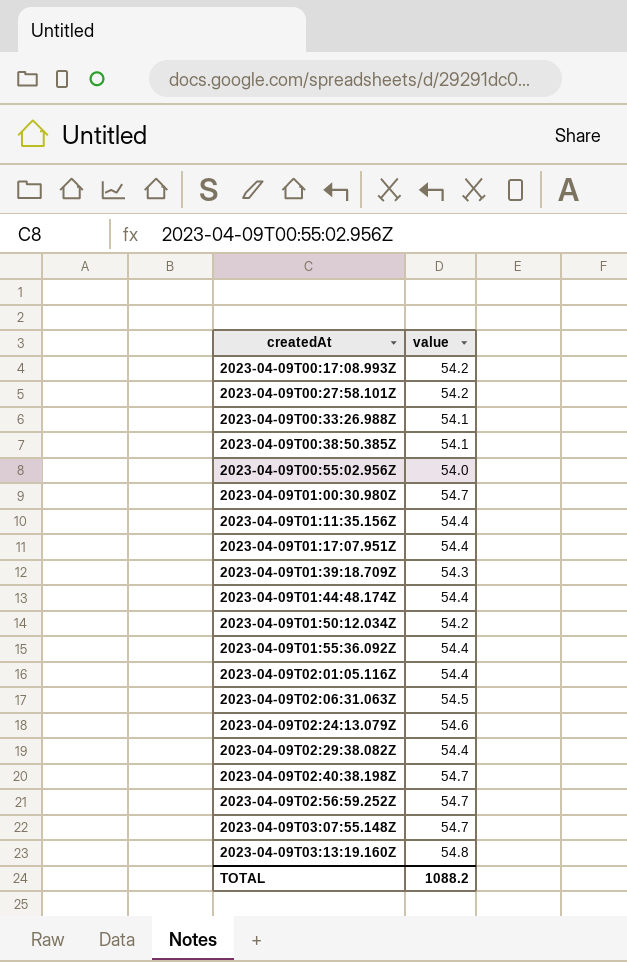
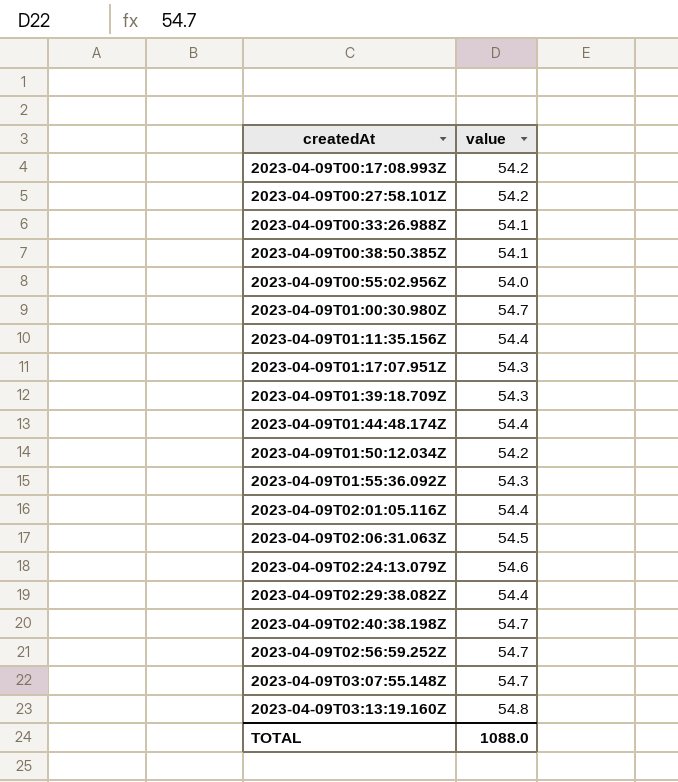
2023-04-09T01:17:07.951Z | value: 54.4 -> 54.3
2023-04-09T01:55:36.092Z | value: 54.4 -> 54.3
TOTAL | value: 1088.2 -> 1088.0

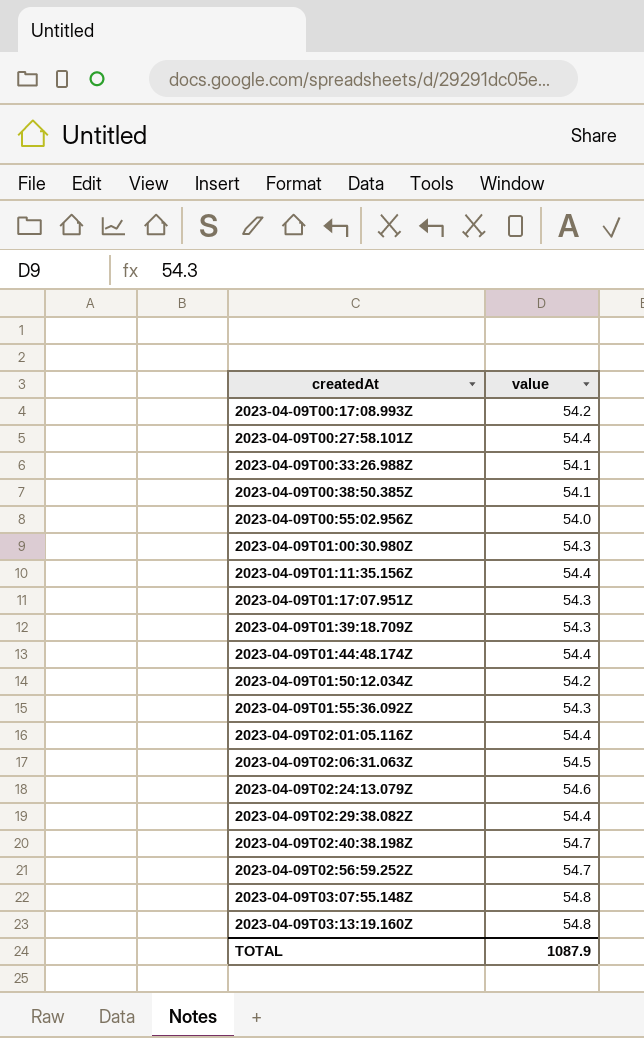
2023-04-09T00:27:58.101Z | value: 54.2 -> 54.4
2023-04-09T01:00:30.980Z | value: 54.7 -> 54.3
2023-04-09T03:07:55.148Z | value: 54.7 -> 54.8
TOTAL | value: 1088.0 -> 1087.9

